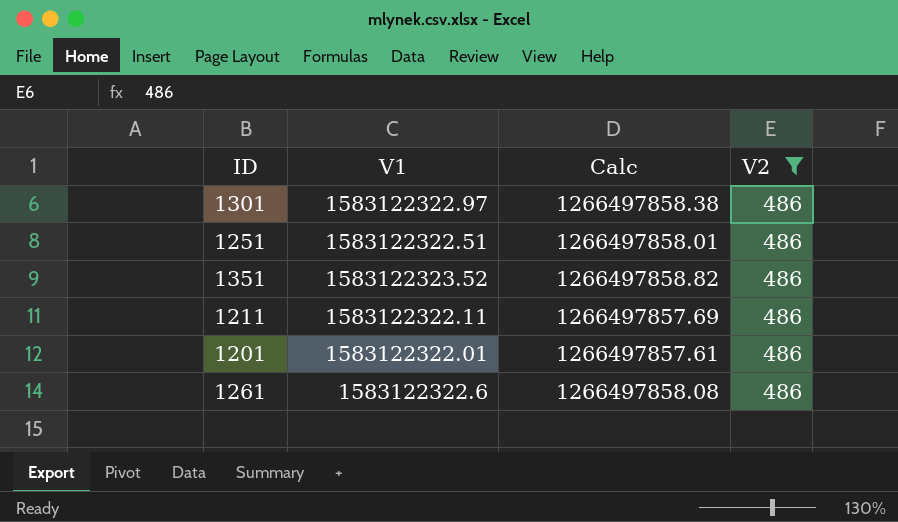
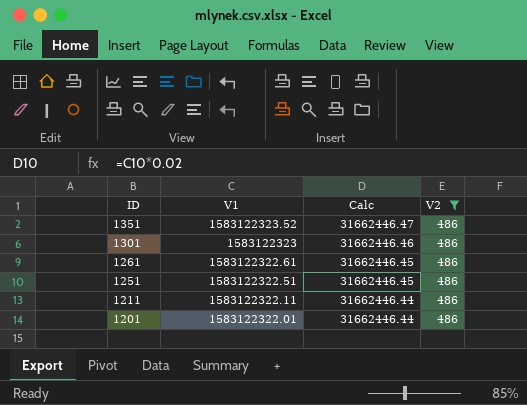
row order: none -> ID descending
column Calc | formula: [V1] * 0.8 -> [V1] * 0.02
1301 | V1: 1583122322.97 -> 1583122323
1261 | V1: 1583122322.6 -> 1583122322.61

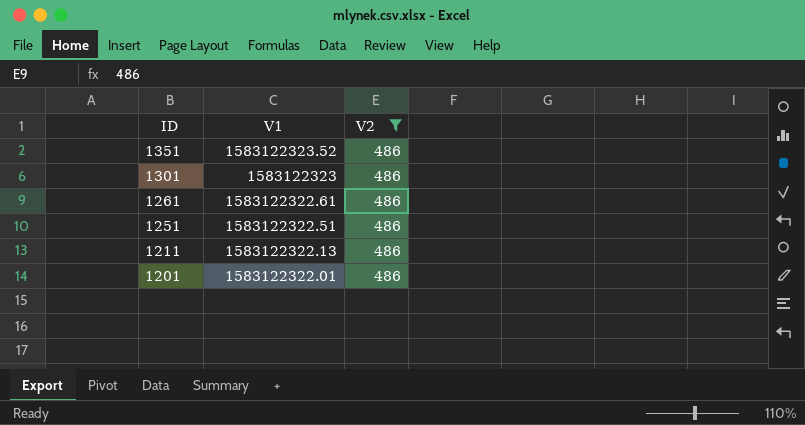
column Calc | formula: [V1] * 0.02 -> none
1211 | V1: 1583122322.11 -> 1583122322.13

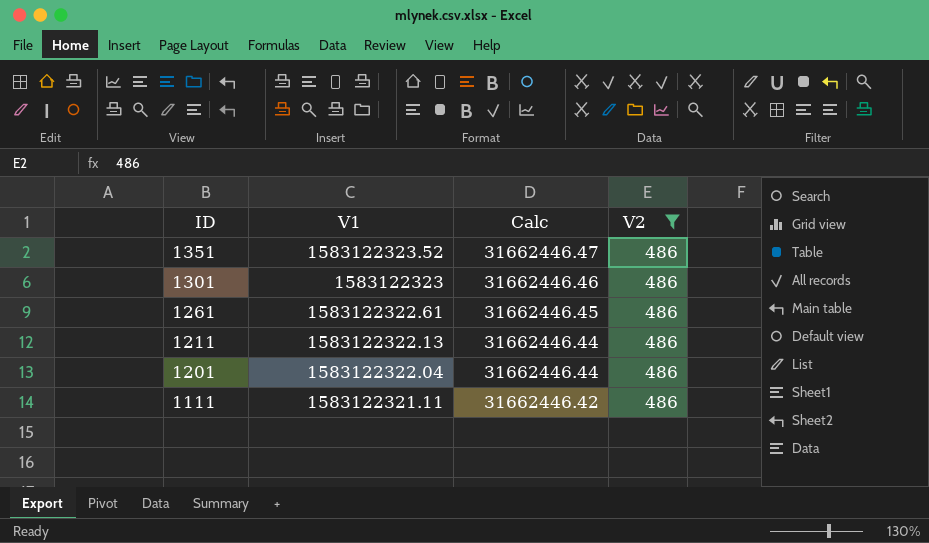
column Calc | formula: none -> [V1] * 0.02
row 1251: 1583122322.51 | 486 -> none
1201 | V1: 1583122322.01 -> 1583122322.04
row 1111: none -> 1583122321.11 | 31662446.42 | 486

